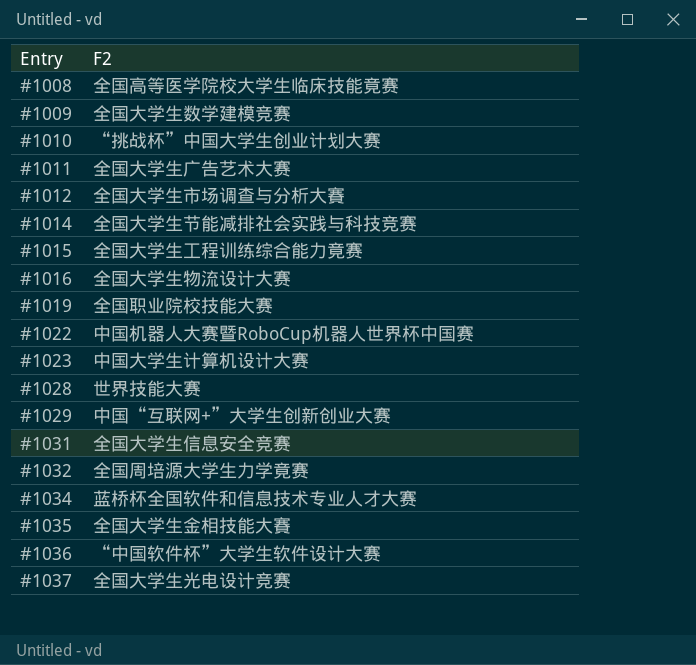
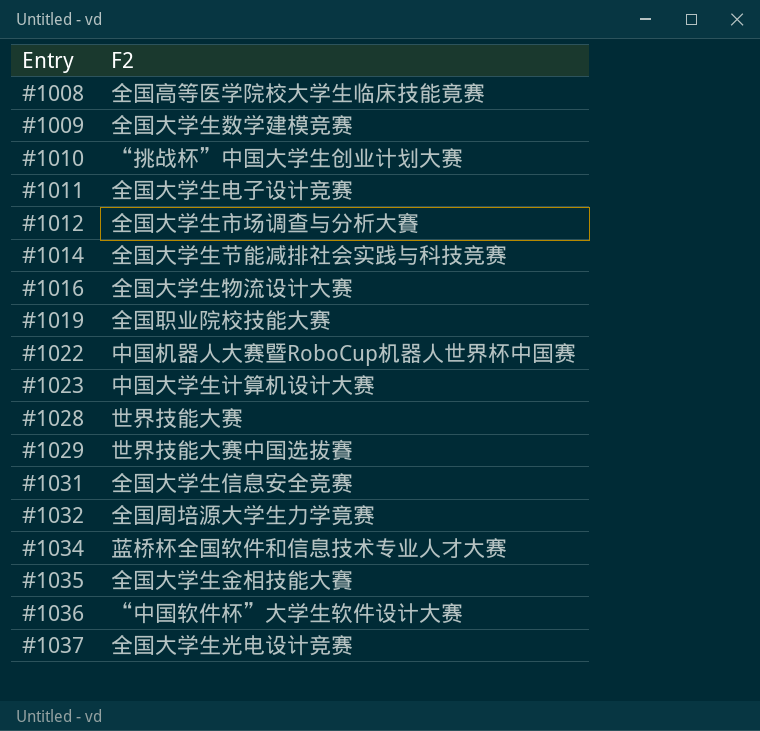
row #1015: 全国大学生工程训练综合能力竟赛 -> none
#1011 | F2: 全国大学生广告艺术大赛 -> 全国大学生电子设计竞赛
#1029 | F2: 中国“互联网+”大学生创新创业大赛 -> 世界技能大赛中国选拔賽

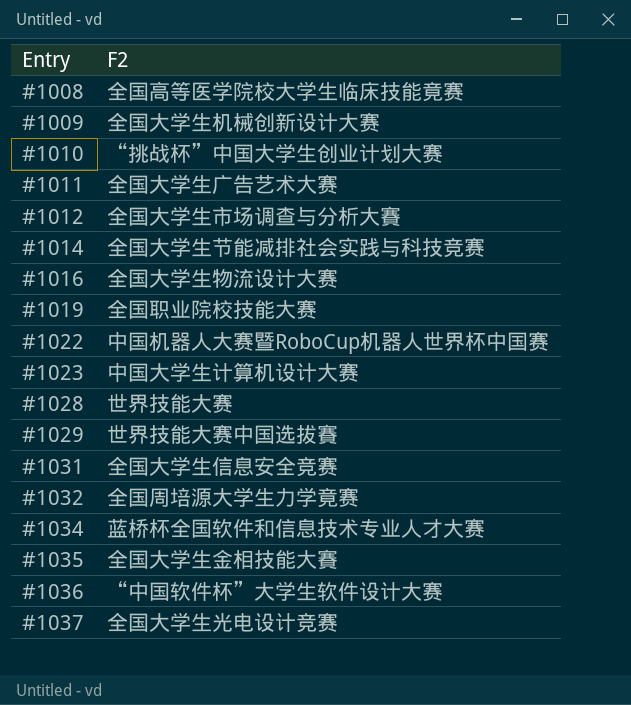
#1009 | F2: 全国大学生数学建模竞赛 -> 全国大学生机械创新设计大赛
#1011 | F2: 全国大学生电子设计竞赛 -> 全国大学生广告艺术大赛

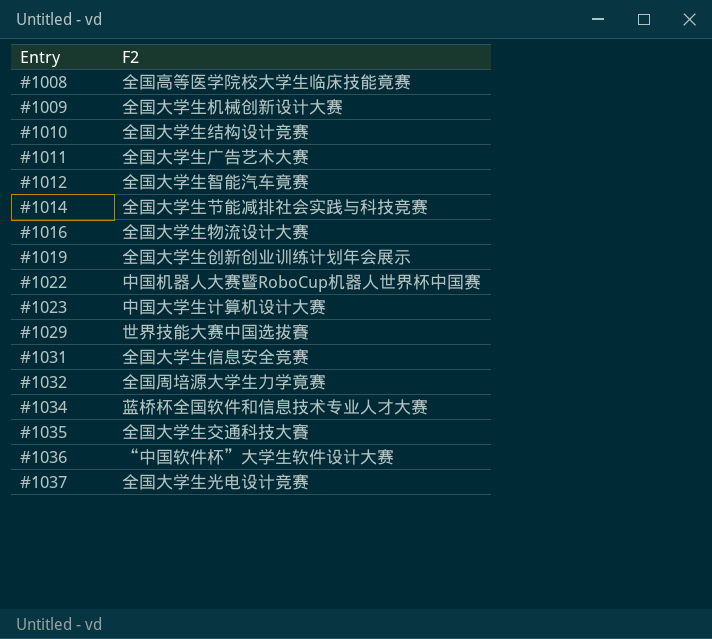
row #1028: 世界技能大赛 -> none
#1010 | F2: “挑战杯”中国大学生创业计划大赛 -> 全国大学生结构设计竞赛
#1012 | F2: 全国大学生市场调查与分析大賽 -> 全国大学生智能汽车竟赛
#1019 | F2: 全国职业院校技能大赛 -> 全国大学生创新创业训练计划年会展示
#1035 | F2: 全国大学生金相技能大賽 -> 全国大学生交通科技大賽

